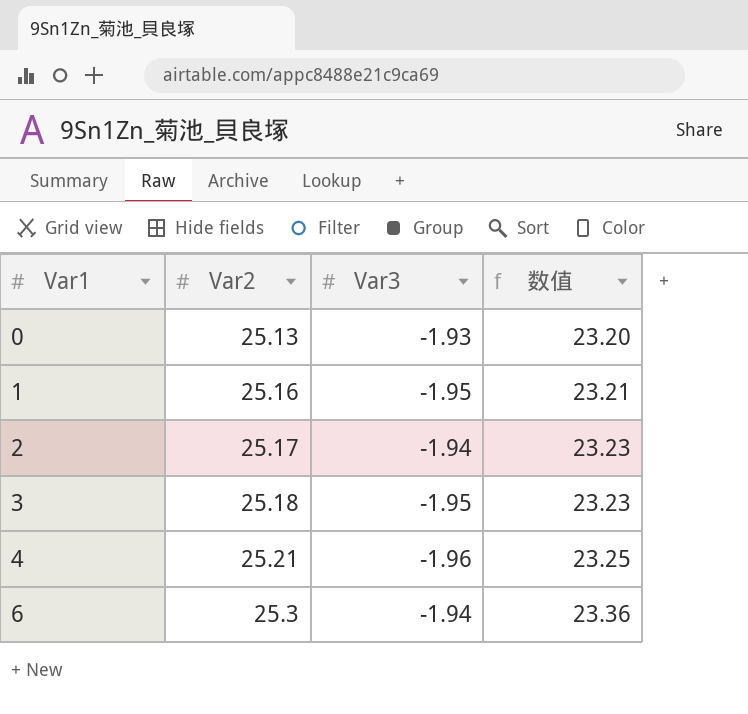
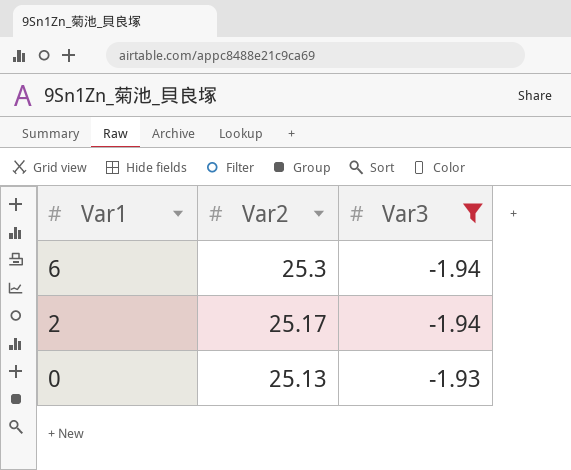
filter: none -> Var3 >= -1.94
row order: Var1 ascending -> Var1 descending
column 数值 | formula: [Var2] + [Var3] -> none

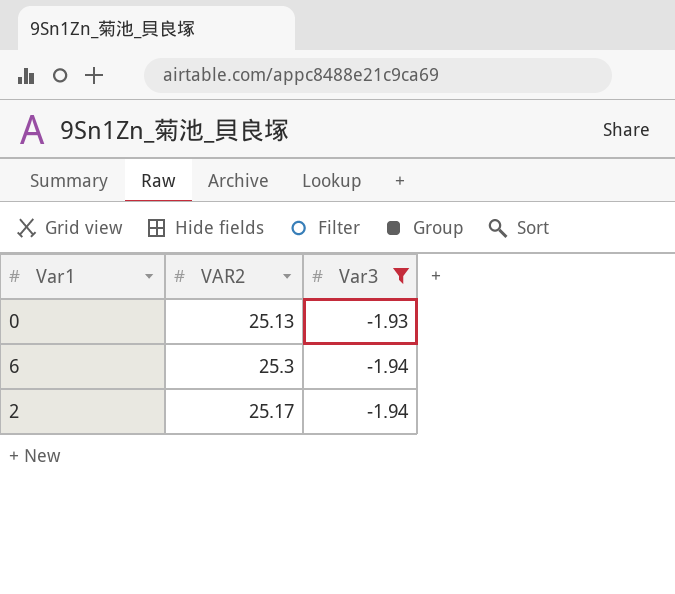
row order: Var1 descending -> Var3 descending
column name: Var2 -> VAR2

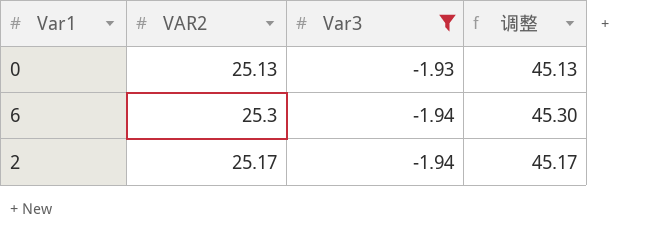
column 调整 | formula: none -> [VAR2] + 20

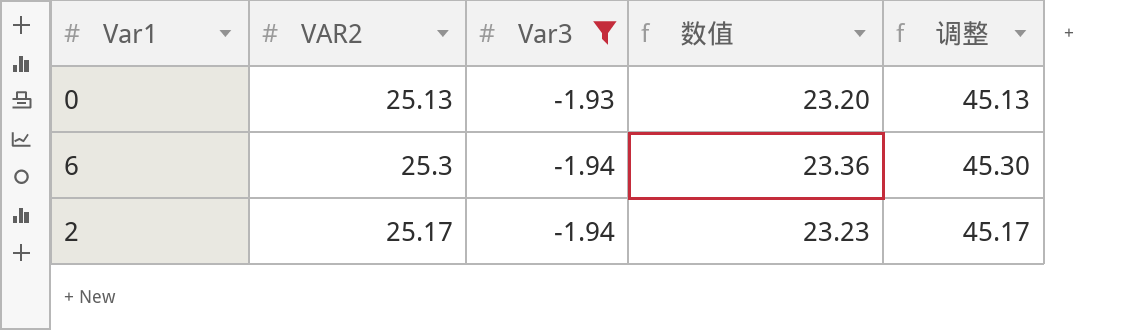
column 数值 | formula: none -> [VAR2] + [Var3]

